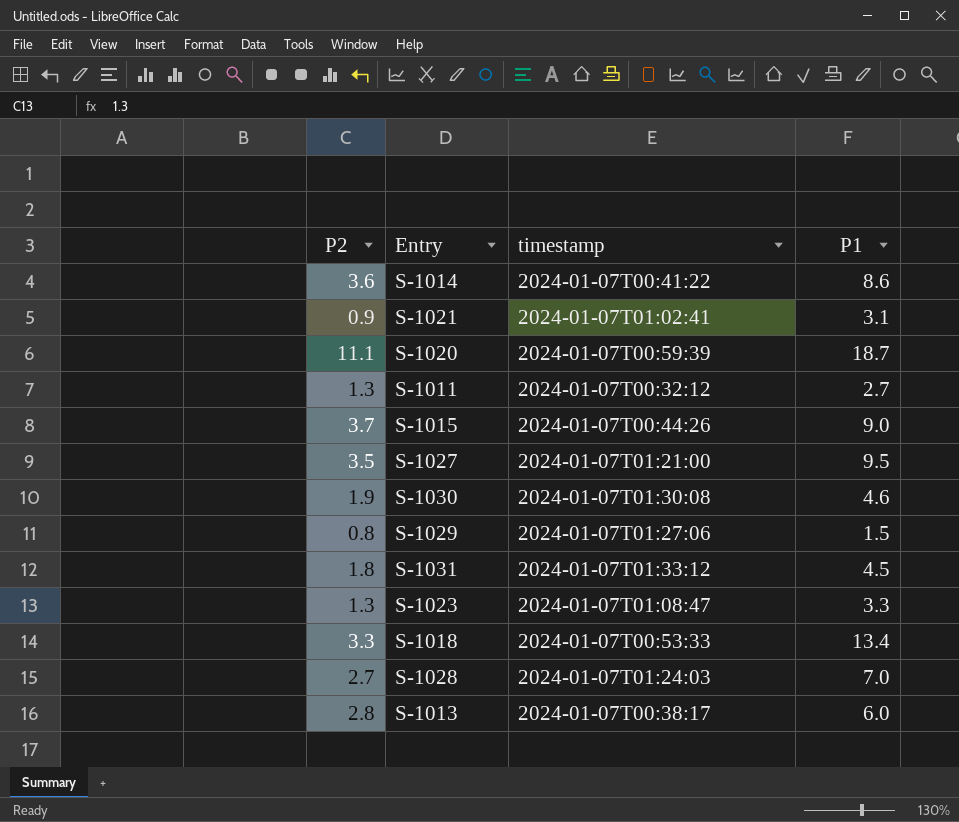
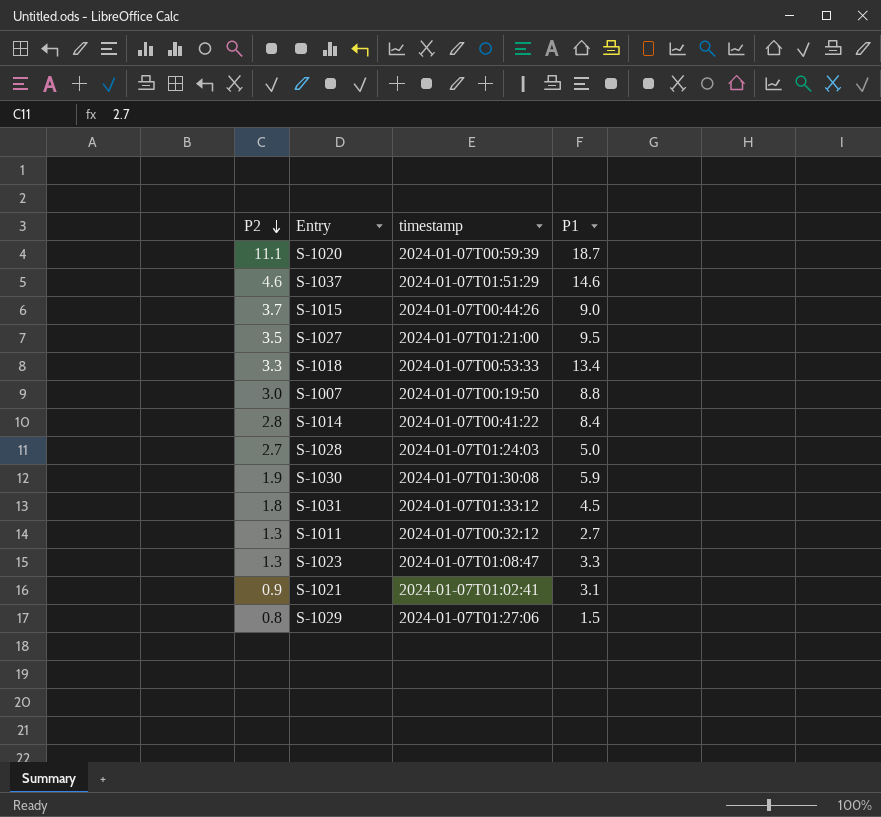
row order: none -> P2 descending
row S-1013: 2.8 | 2024-01-07T00:38:17 | 6.0 -> none
row S-1037: none -> 4.6 | 2024-01-07T01:51:29 | 14.6
row S-1007: none -> 3.0 | 2024-01-07T00:19:50 | 8.8
S-1014 | P2: 3.6 -> 2.8
S-1014 | P1: 8.6 -> 8.4
S-1028 | P1: 7.0 -> 5.0
S-1030 | P1: 4.6 -> 5.9

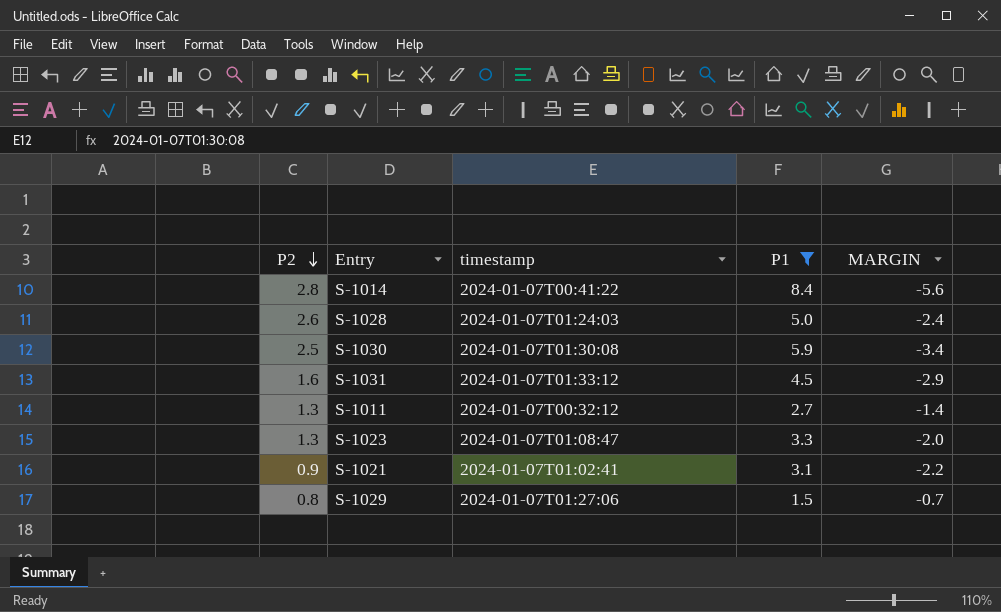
filter: none -> P1 <= 8.4
column MARGIN | formula: none -> [P2] - [P1]
S-1028 | P2: 2.7 -> 2.6
S-1030 | P2: 1.9 -> 2.5
S-1031 | P2: 1.8 -> 1.6

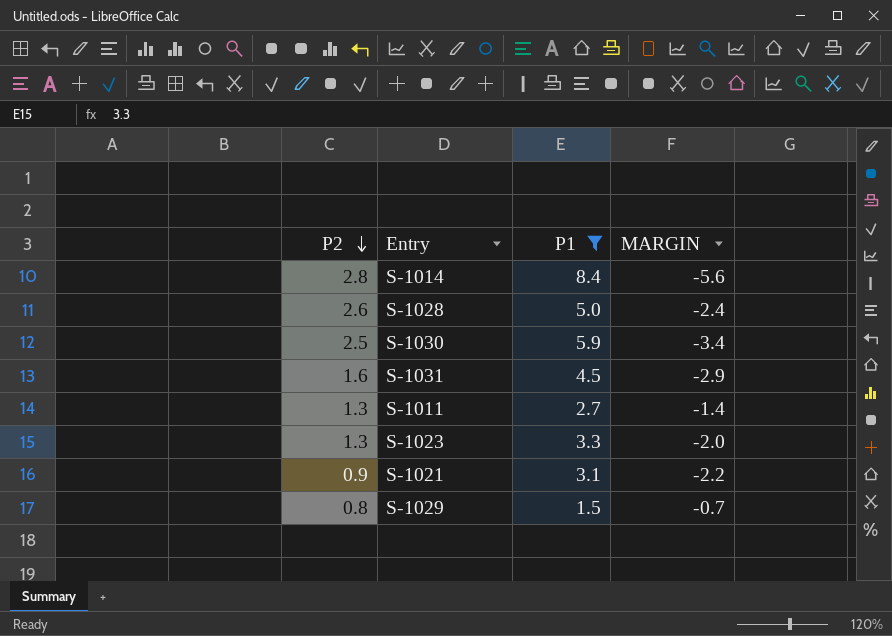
column timestamp | position: 3 -> none

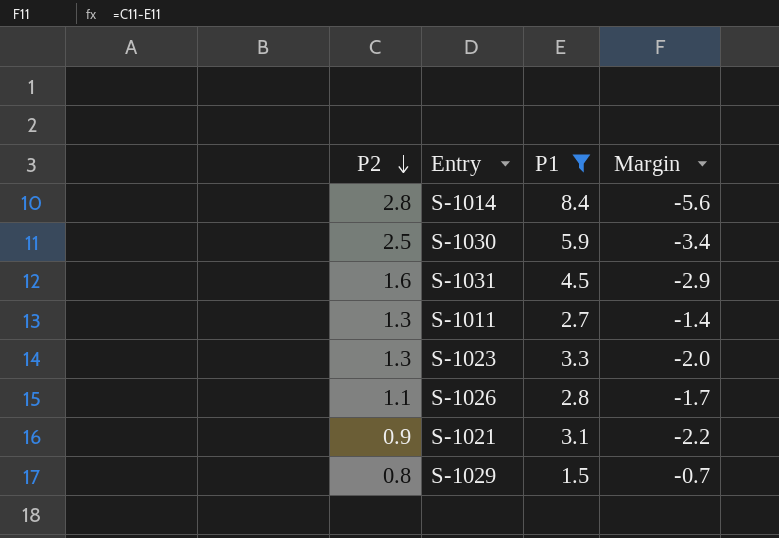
column name: MARGIN -> Margin
row S-1028: 2.6 | 5.0 | -2.4 -> none
row S-1026: none -> 1.1 | 2.8 | -1.7

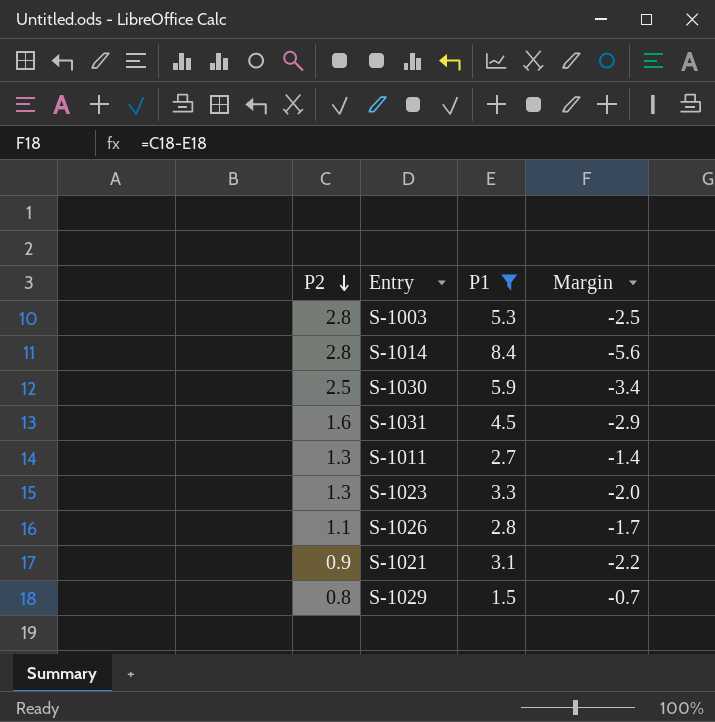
row S-1003: none -> 2.8 | 5.3 | -2.5

